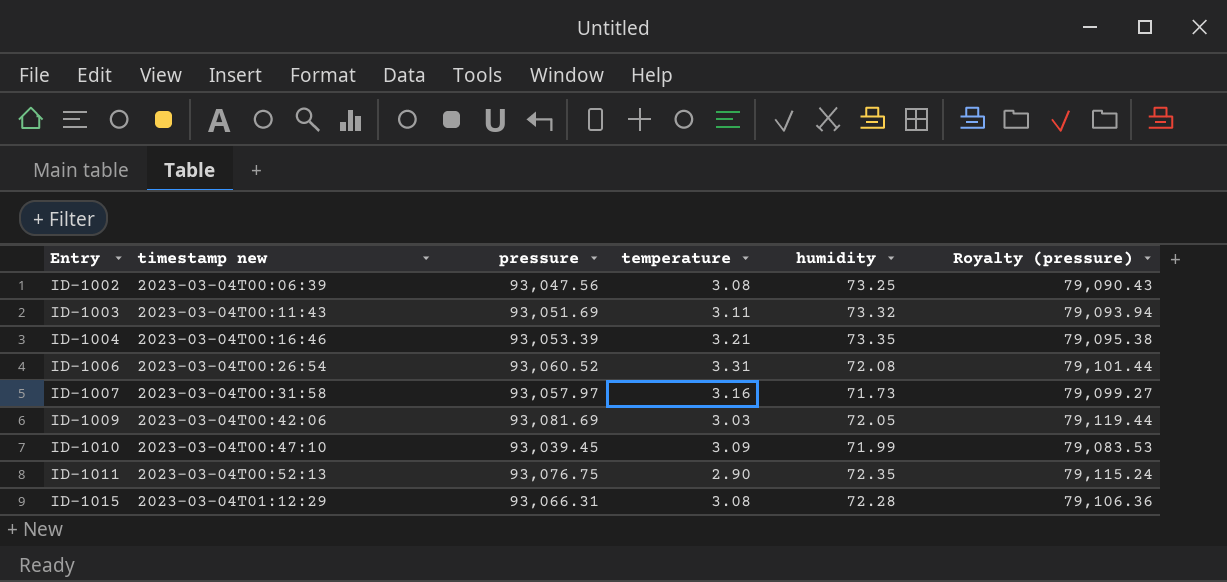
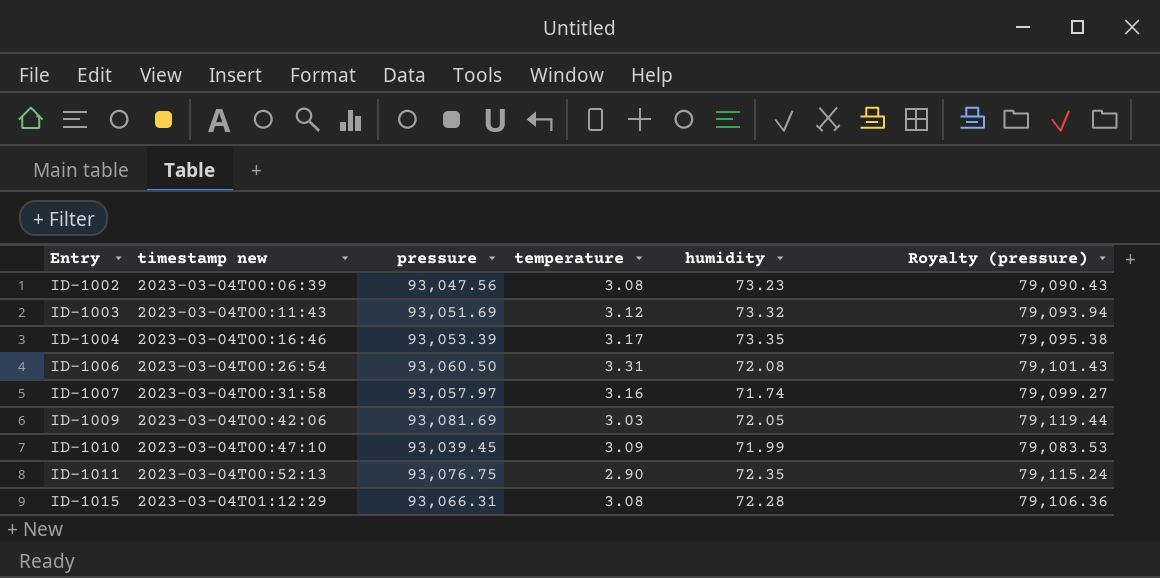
ID-1002 | humidity: 73.25 -> 73.23
ID-1003 | temperature: 3.11 -> 3.12
ID-1004 | temperature: 3.21 -> 3.17
ID-1006 | pressure: 93,060.52 -> 93,060.50
ID-1006 | Royalty (pressure): 79,101.44 -> 79,101.43
ID-1007 | humidity: 71.73 -> 71.74

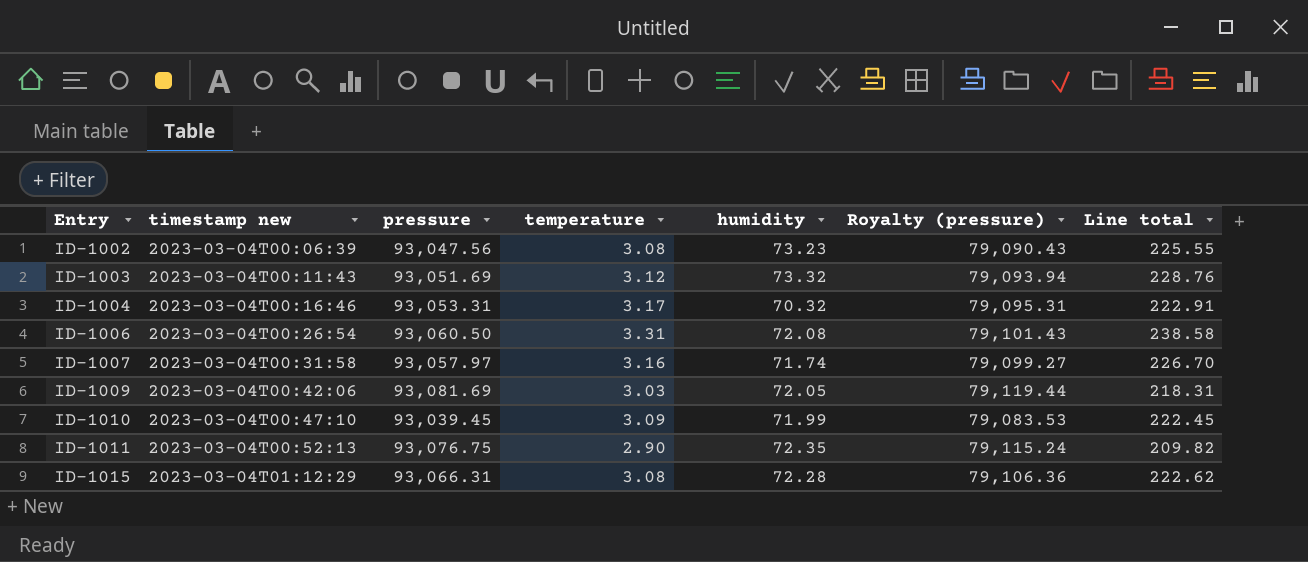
column Line total | formula: none -> [temperature] * [humidity]
ID-1004 | pressure: 93,053.39 -> 93,053.31
ID-1004 | humidity: 73.35 -> 70.32
ID-1004 | Royalty (pressure): 79,095.38 -> 79,095.31

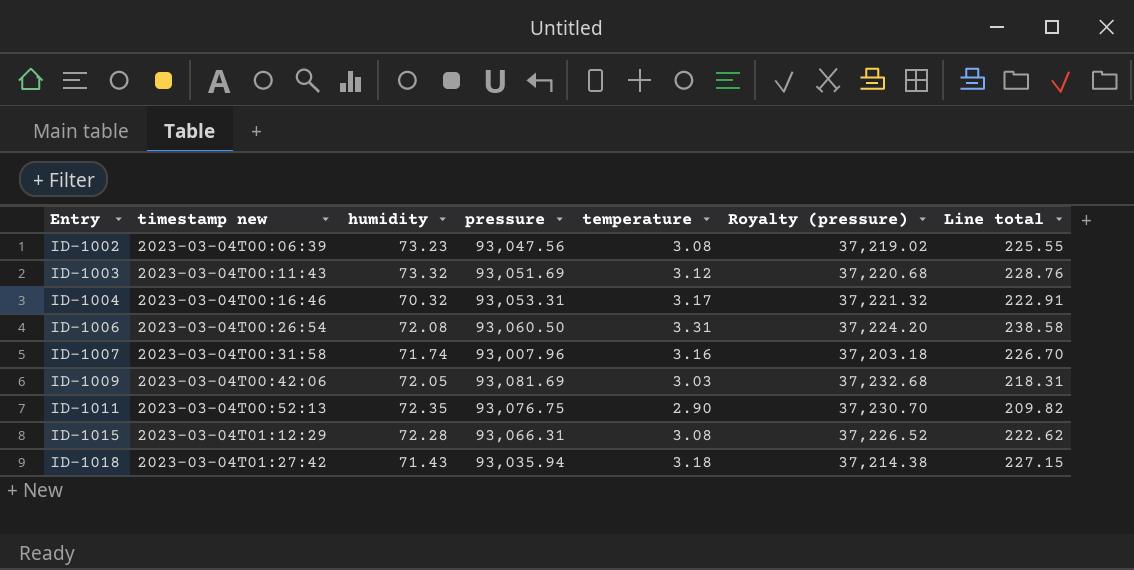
column humidity | position: 5 -> 3
column Royalty (pressure) | formula: [pressure] * 0.85 -> [pressure] * 0.4
row ID-1010: 2023-03-04T00:47:10 | 93,039.45 | 3.09 | 71.99 | 79,083.53 | 222.45 -> none
ID-1007 | pressure: 93,057.97 -> 93,007.96
row ID-1018: none -> 2023-03-04T01:27:42 | 71.43 | 93,035.94 | 3.18 | 37,214.38 | 227.15

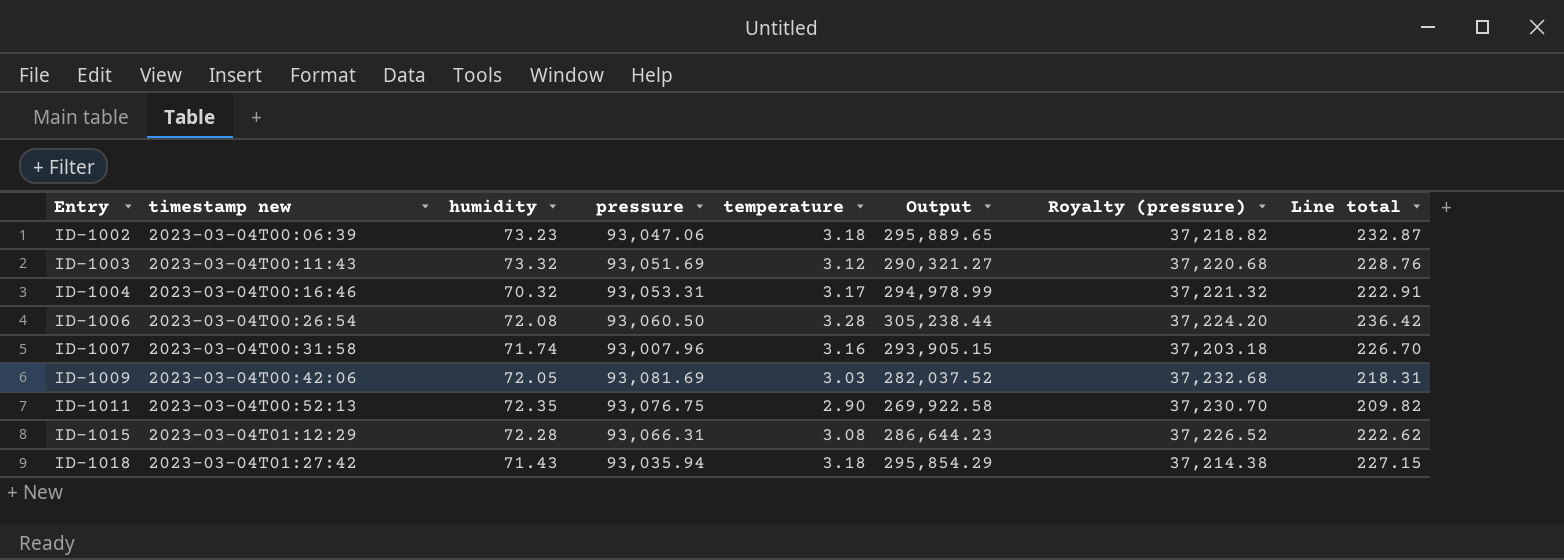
column Output | formula: none -> [pressure] * [temperature]
ID-1002 | pressure: 93,047.56 -> 93,047.06
ID-1002 | temperature: 3.08 -> 3.18
ID-1002 | Royalty (pressure): 37,219.02 -> 37,218.82
ID-1002 | Line total: 225.55 -> 232.87
ID-1006 | temperature: 3.31 -> 3.28
ID-1006 | Line total: 238.58 -> 236.42

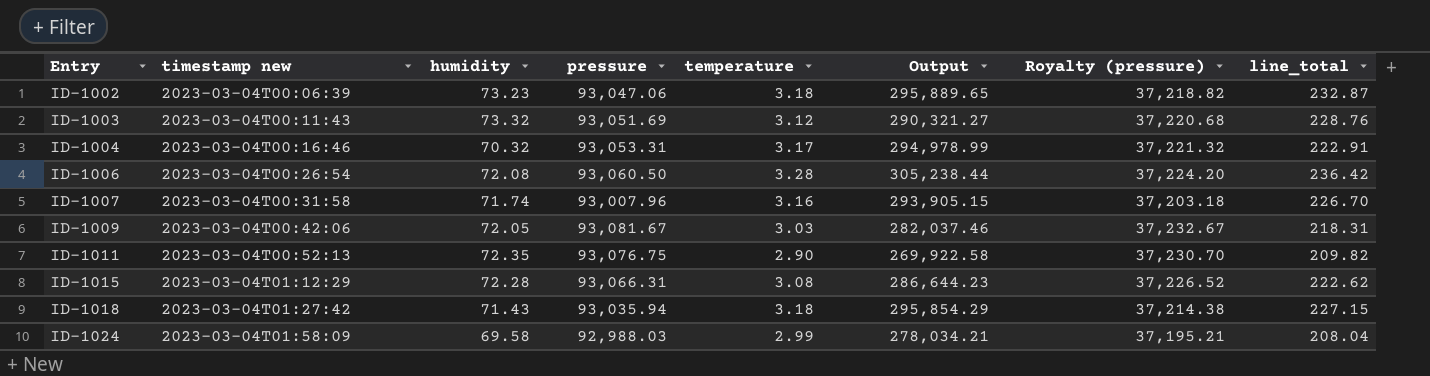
column name: Line total -> line_total
ID-1009 | pressure: 93,081.69 -> 93,081.67
ID-1009 | Output: 282,037.52 -> 282,037.46
ID-1009 | Royalty (pressure): 37,232.68 -> 37,232.67
row ID-1024: none -> 2023-03-04T01:58:09 | 69.58 | 92,988.03 | 2.99 | 278,034.21 | 37,195.21 | 208.04

